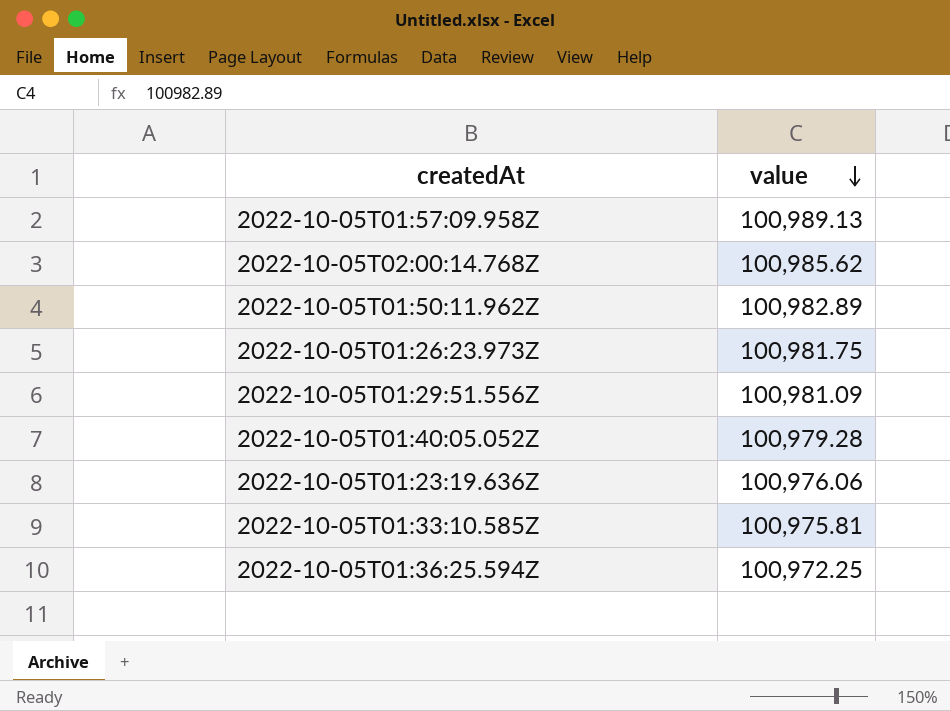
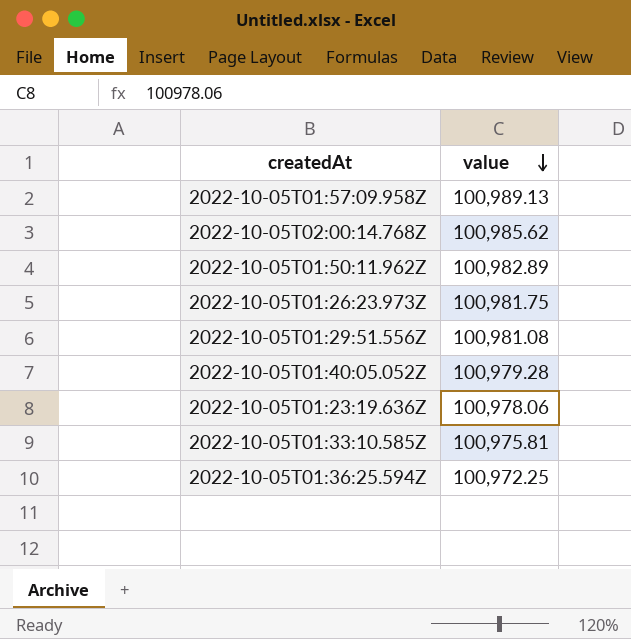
2022-10-05T01:29:51.556Z | value: 100,981.09 -> 100,981.08
2022-10-05T01:23:19.636Z | value: 100,976.06 -> 100,978.06

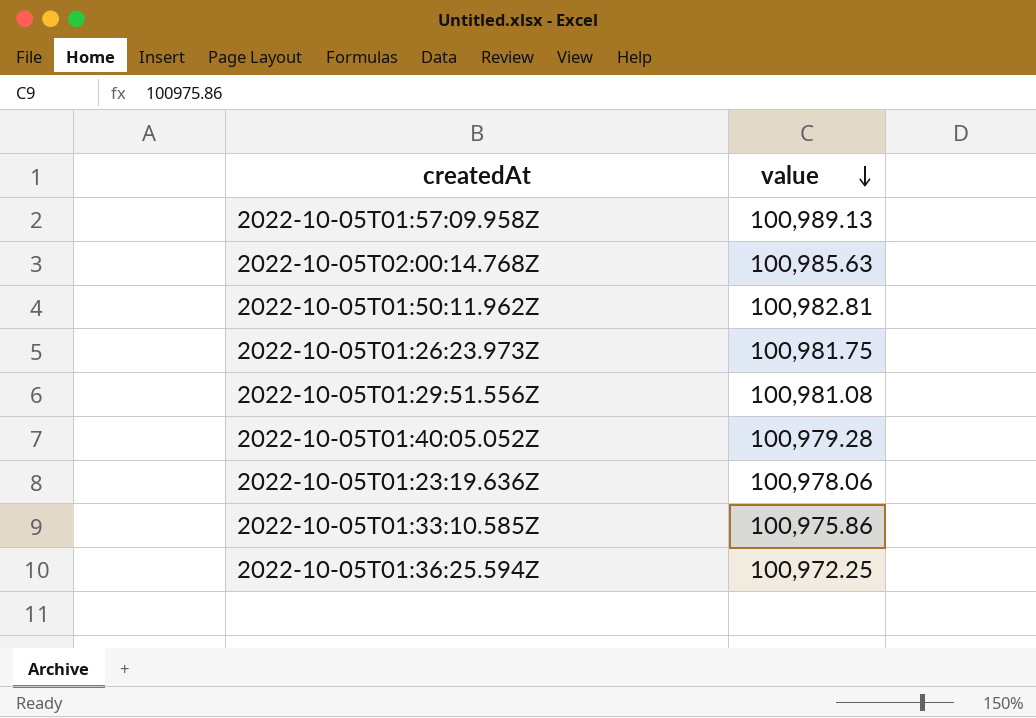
2022-10-05T02:00:14.768Z | value: 100,985.62 -> 100,985.63
2022-10-05T01:50:11.962Z | value: 100,982.89 -> 100,982.81
2022-10-05T01:33:10.585Z | value: 100,975.81 -> 100,975.86

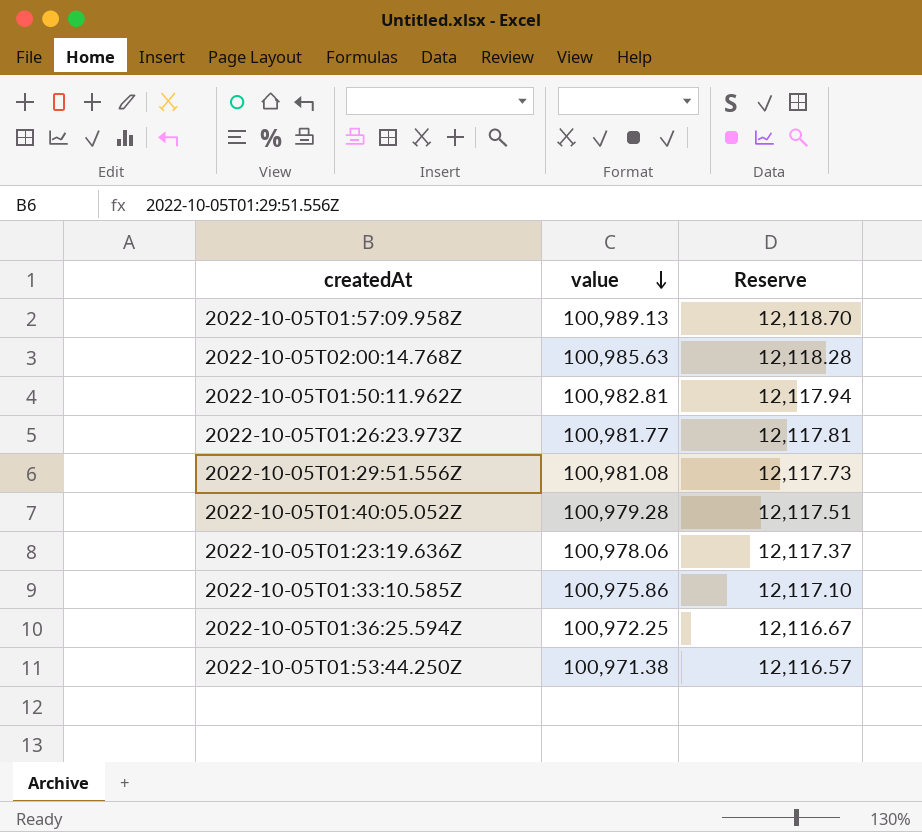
column Reserve | formula: none -> [value] * 0.12
2022-10-05T01:26:23.973Z | value: 100,981.75 -> 100,981.77
row 2022-10-05T01:53:44.250Z: none -> 100,971.38 | 12,116.57

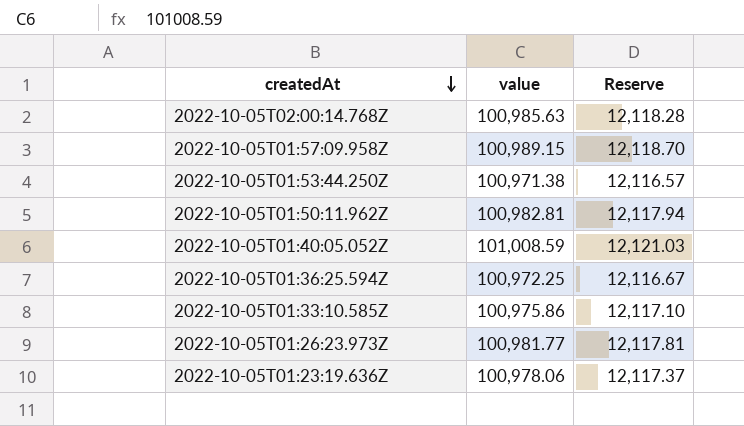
row order: value descending -> createdAt descending
row 2022-10-05T01:29:51.556Z: 100,981.08 | 12,117.73 -> none
2022-10-05T01:57:09.958Z | value: 100,989.13 -> 100,989.15
2022-10-05T01:40:05.052Z | value: 100,979.28 -> 101,008.59
2022-10-05T01:40:05.052Z | Reserve: 12,117.51 -> 12,121.03

